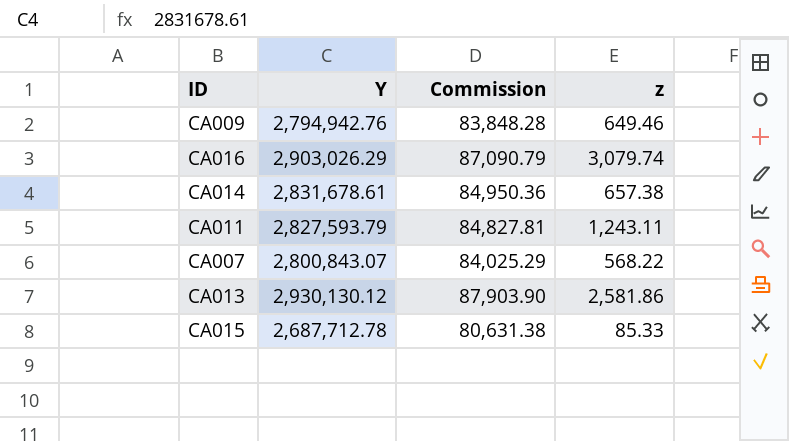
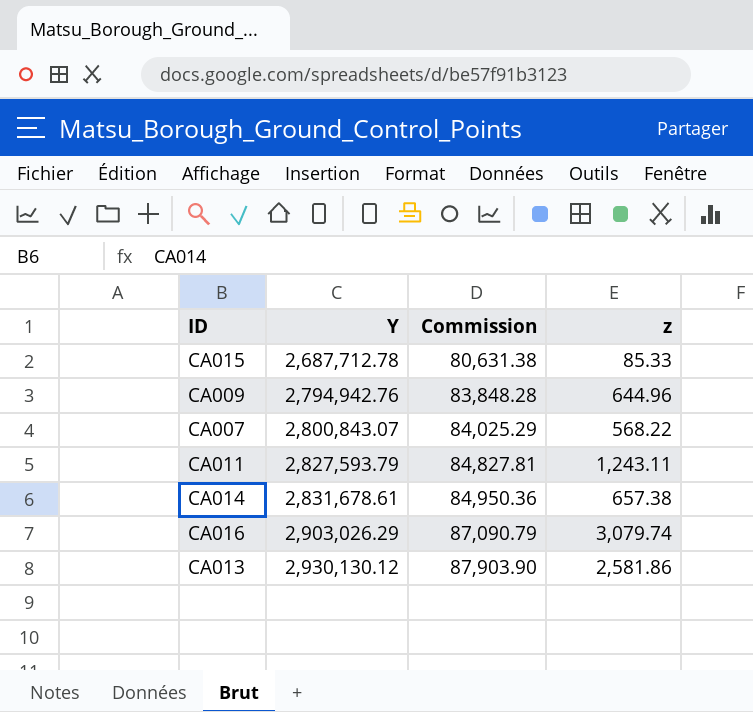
row order: none -> Y ascending
CA009 | z: 649.46 -> 644.96

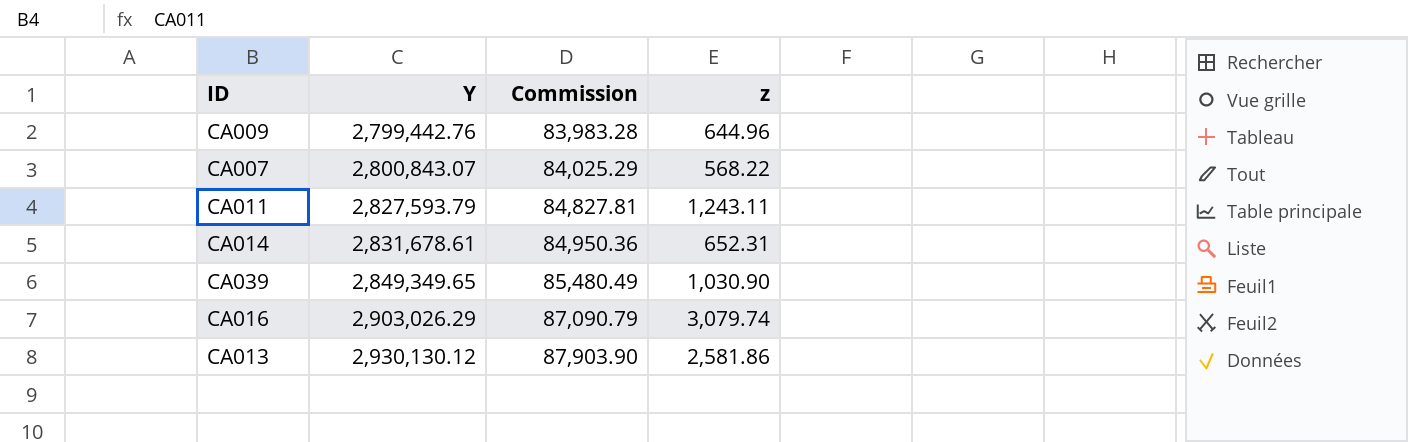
row CA015: 2,687,712.78 | 80,631.38 | 85.33 -> none
CA009 | Y: 2,794,942.76 -> 2,799,442.76
CA009 | Commission: 83,848.28 -> 83,983.28
CA014 | z: 657.38 -> 652.31
row CA039: none -> 2,849,349.65 | 85,480.49 | 1,030.90

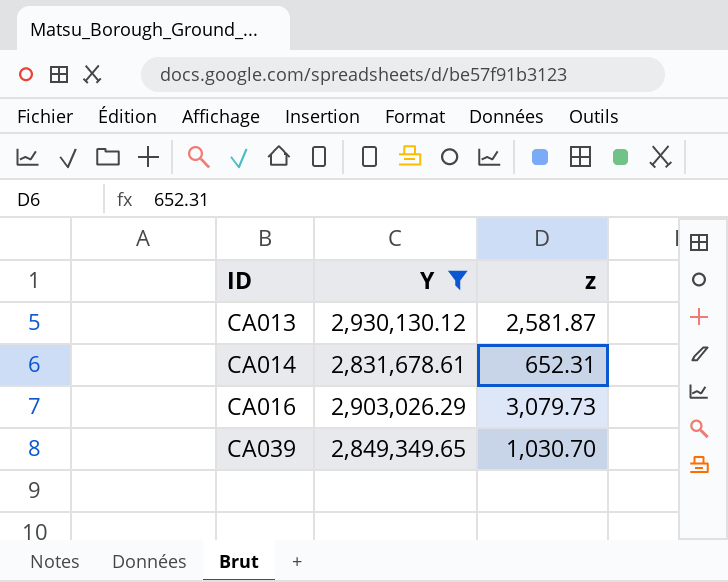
filter: none -> Y >= 2,831,678.61
row order: Y ascending -> ID ascending
column Commission | formula: [Y] * 0.03 -> none
CA013 | z: 2,581.86 -> 2,581.87
CA016 | z: 3,079.74 -> 3,079.73
CA039 | z: 1,030.90 -> 1,030.70

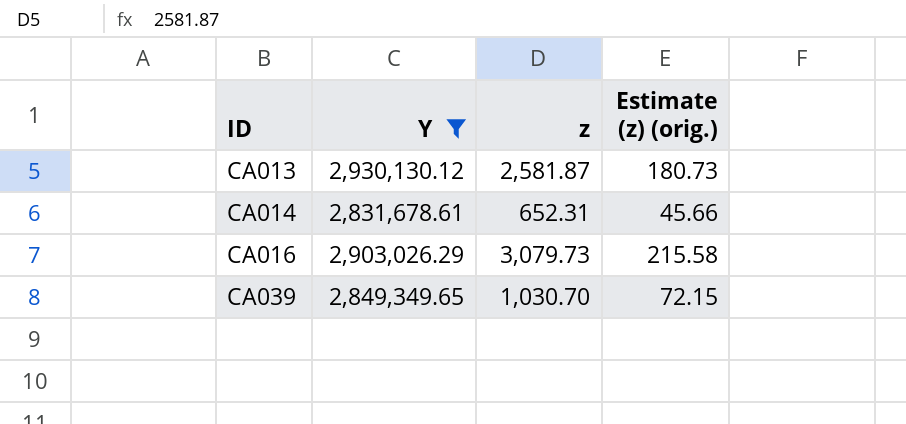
column Estimate (z) (orig.) | formula: none -> [z] * 0.07

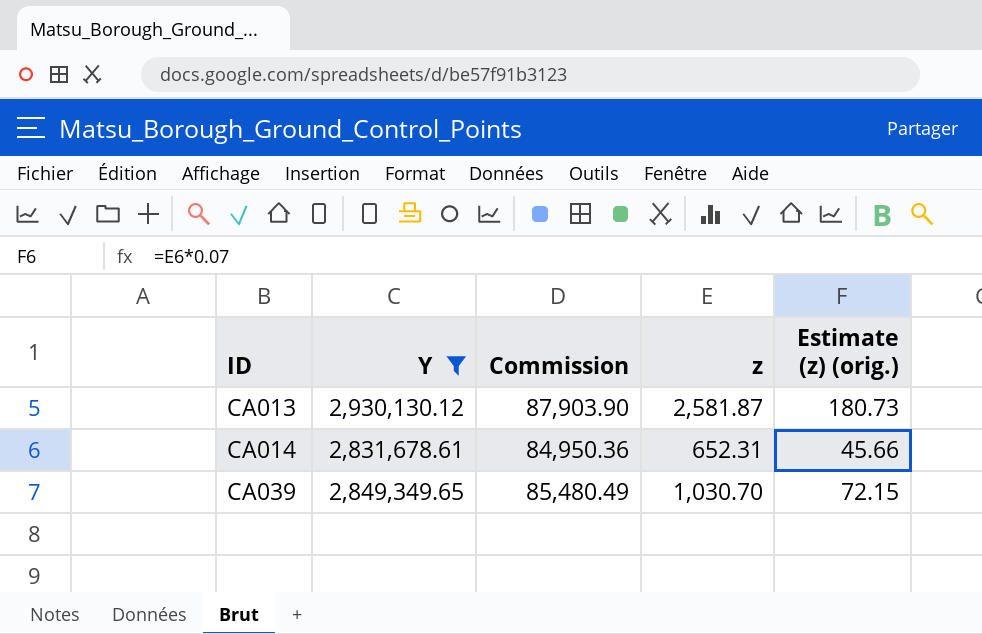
column Commission | formula: none -> [Y] * 0.03
row CA016: 2,903,026.29 | 3,079.73 | 215.58 -> none

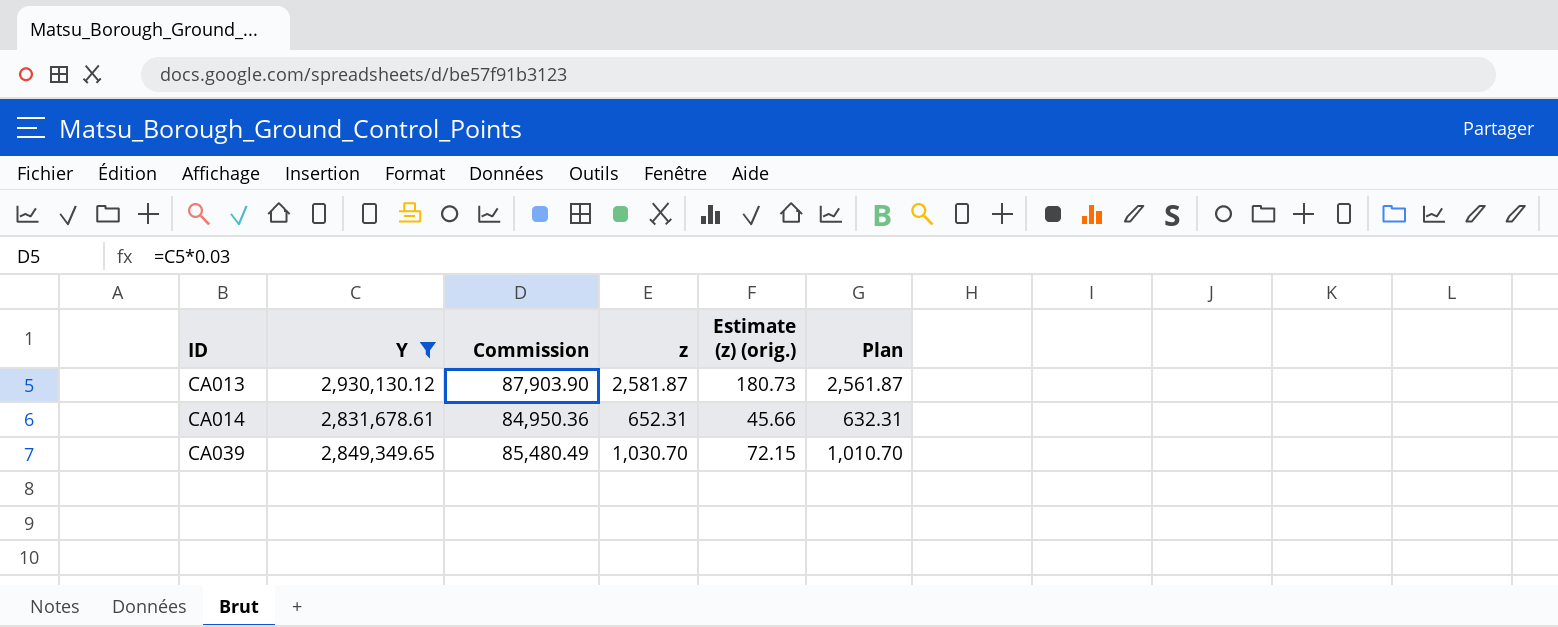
column Plan | formula: none -> [z] - 20

